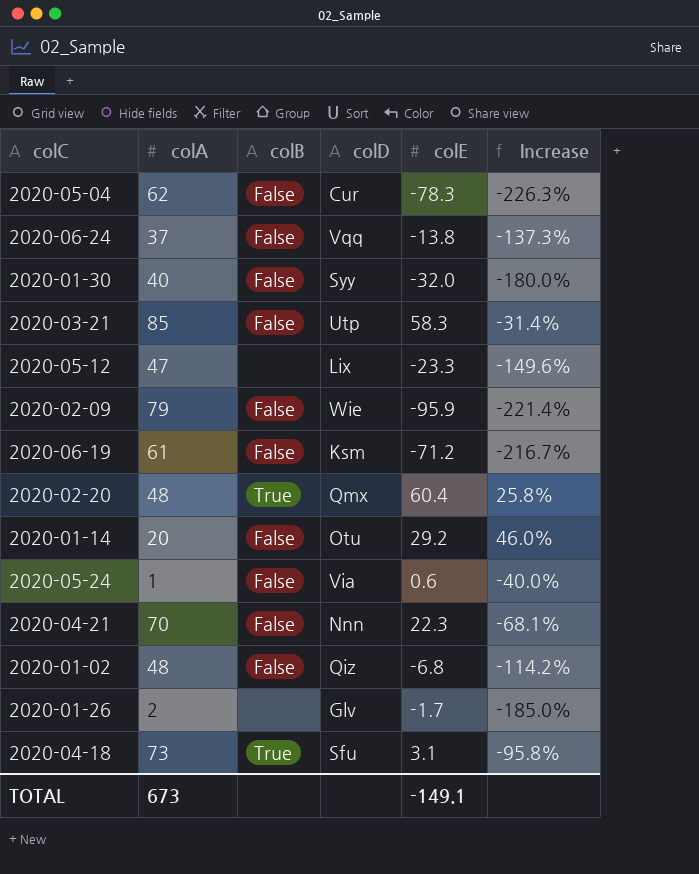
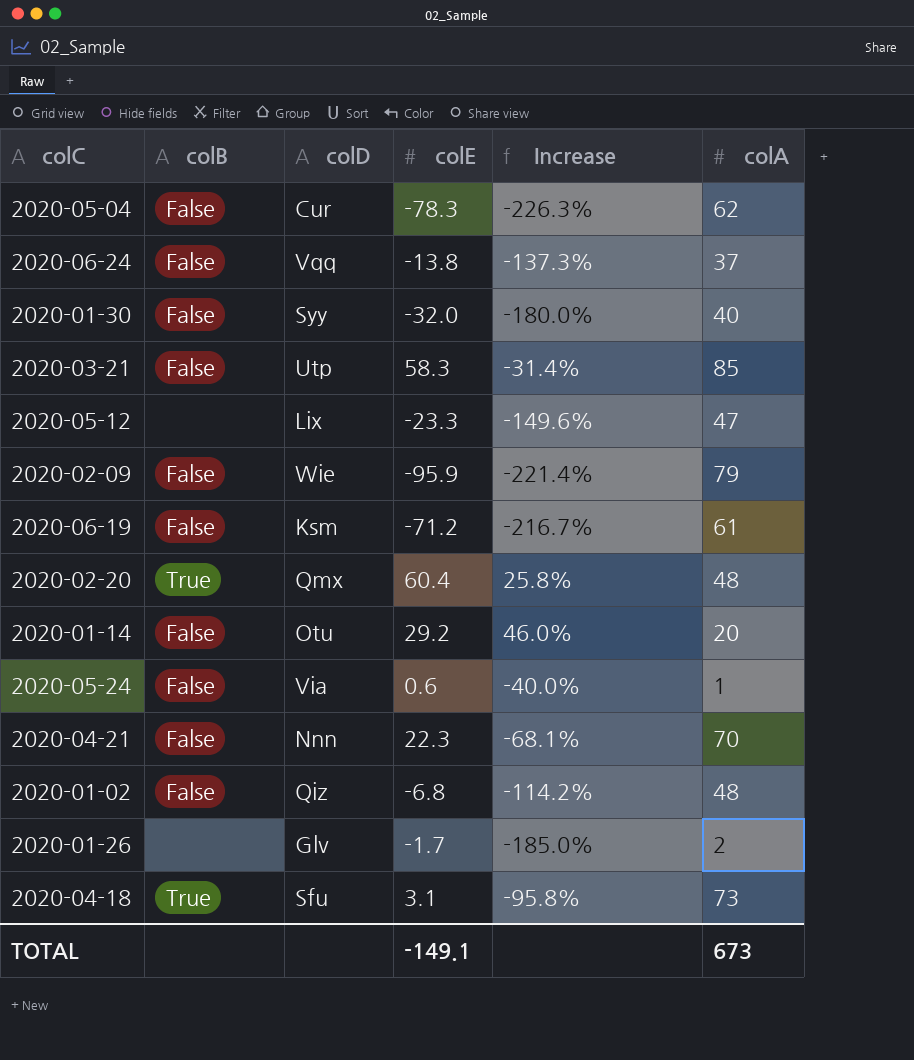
column colA | position: 2 -> 6

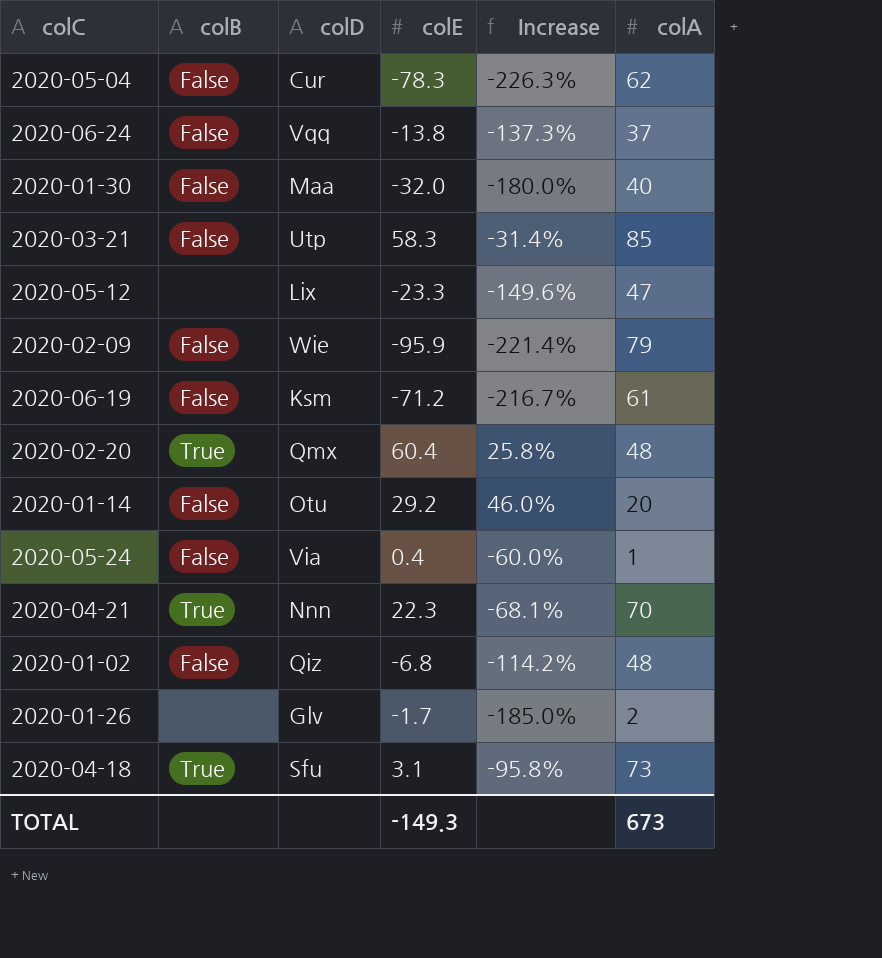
2020-01-30 | colD: Syy -> Maa
2020-05-24 | colE: 0.6 -> 0.4
2020-05-24 | Increase: -40.0% -> -60.0%
2020-04-21 | colB: False -> True
TOTAL | colE: -149.1 -> -149.3

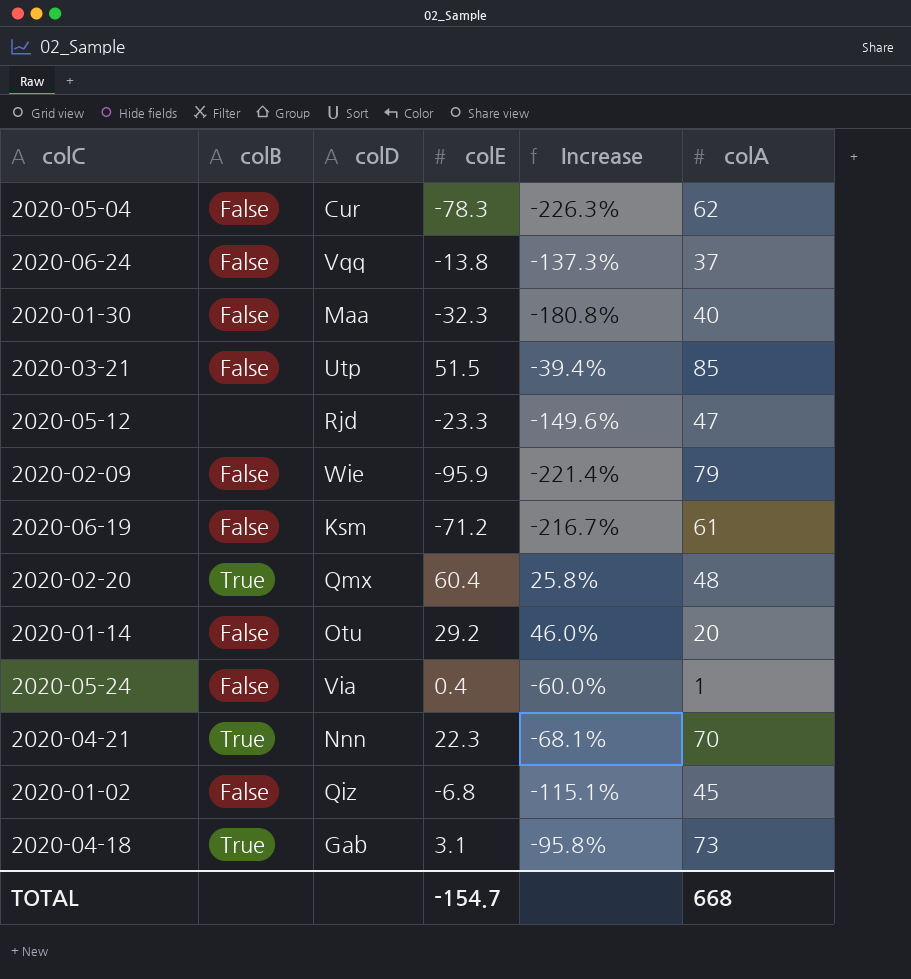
row 2020-01-26: none | Glv | -1.7 | -185.0% | 2 -> none
2020-01-30 | colE: -32.0 -> -32.3
2020-01-30 | Increase: -180.0% -> -180.8%
2020-03-21 | colE: 58.3 -> 51.5
2020-03-21 | Increase: -31.4% -> -39.4%
2020-05-12 | colD: Lix -> Rjd
2020-01-02 | Increase: -114.2% -> -115.1%
2020-01-02 | colA: 48 -> 45
2020-04-18 | colD: Sfu -> Gab
TOTAL | colE: -149.3 -> -154.7
TOTAL | colA: 673 -> 668

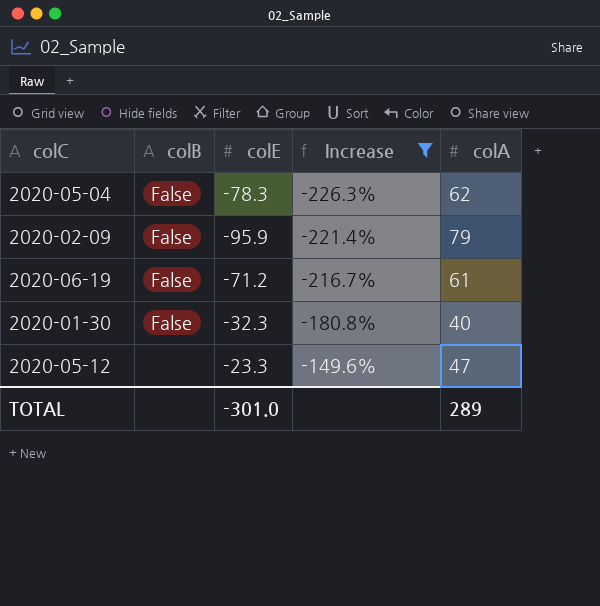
filter: none -> Increase <= -149.6%
row order: none -> Increase ascending
column colD | position: 3 -> none
TOTAL | colE: -154.7 -> -301.0
TOTAL | colA: 668 -> 289

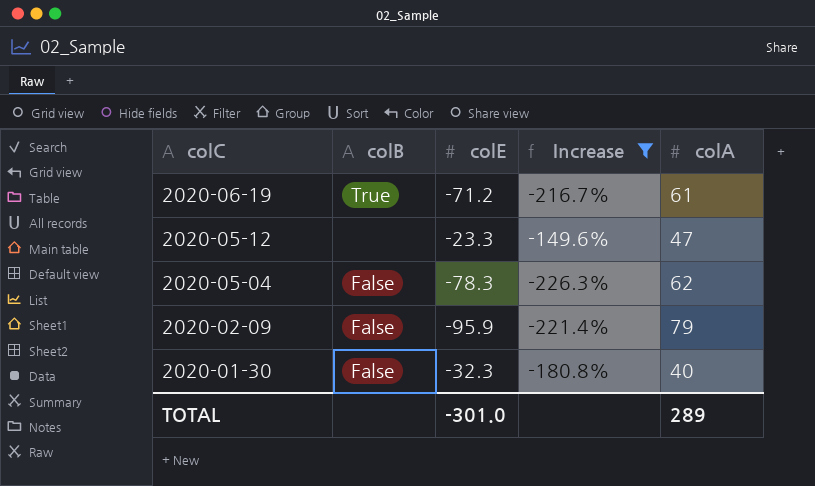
row order: Increase ascending -> colC descending
2020-06-19 | colB: False -> True

